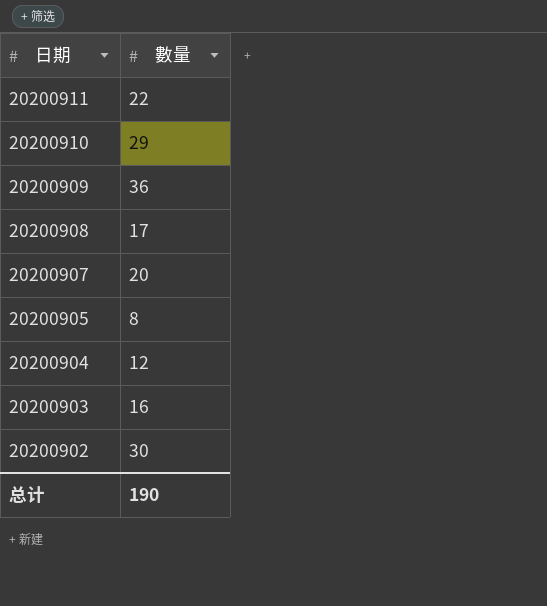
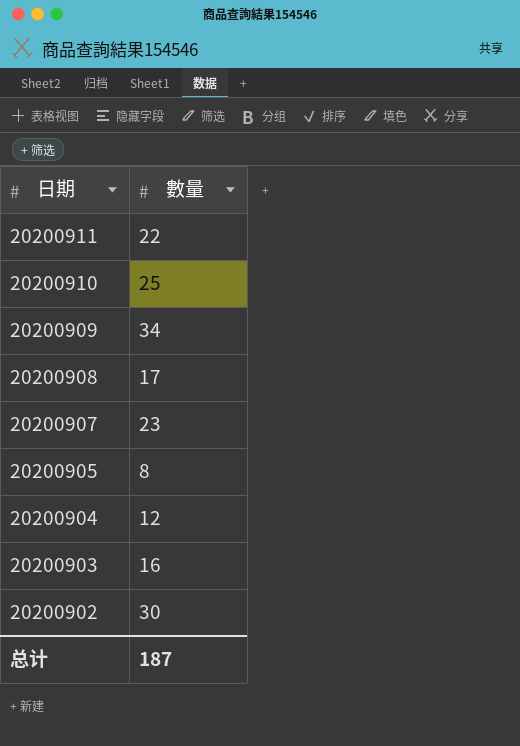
20200910 | 數量: 29 -> 25
20200909 | 數量: 36 -> 34
20200907 | 數量: 20 -> 23
总计 | 數量: 190 -> 187

